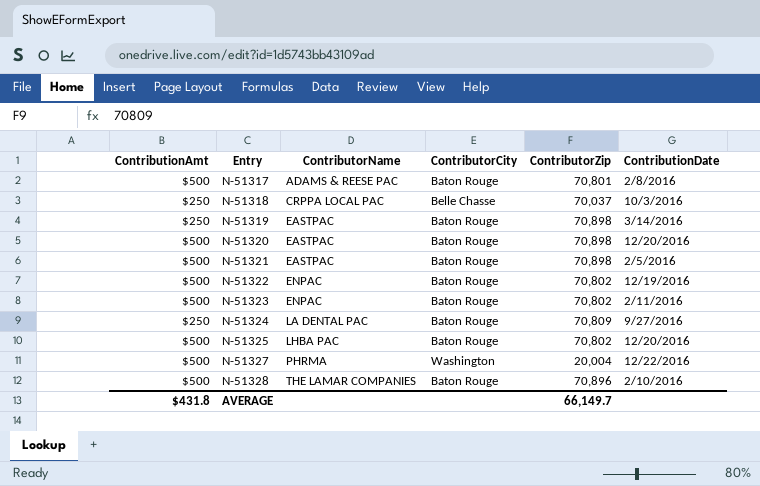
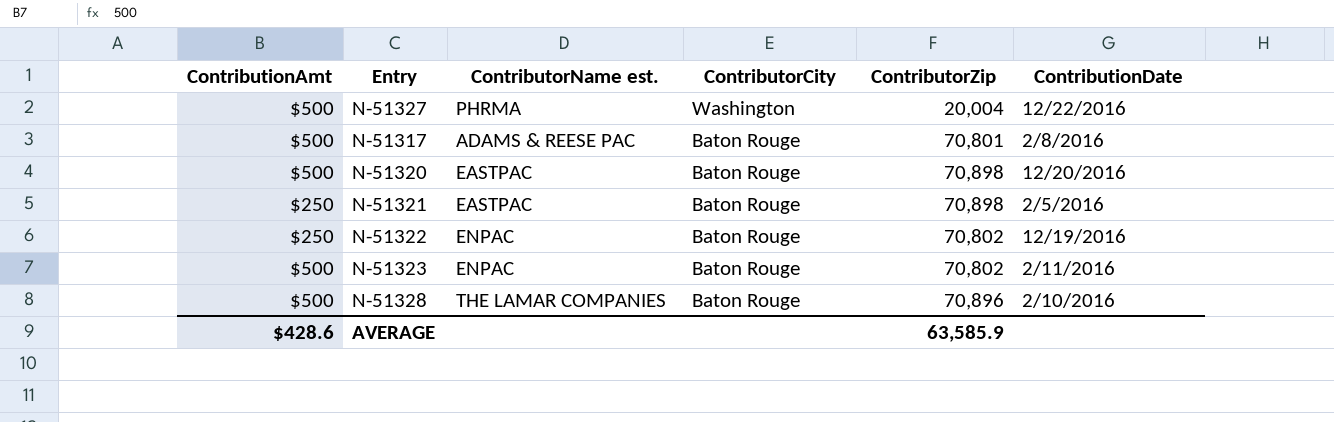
row order: Entry ascending -> ContributorCity descending
column name: ContributorName -> ContributorName est.
row N-51318: $250 | CRPPA LOCAL PAC | Belle Chasse | 70,037 | 10/3/2016 -> none
row N-51319: $250 | EASTPAC | Baton Rouge | 70,898 | 3/14/2016 -> none
row N-51324: $250 | LA DENTAL PAC | Baton Rouge | 70,809 | 9/27/2016 -> none
row N-51325: $500 | LHBA PAC | Baton Rouge | 70,802 | 12/20/2016 -> none
N-51321 | ContributionAmt: $500 -> $250
N-51322 | ContributionAmt: $500 -> $250
AVERAGE | ContributionAmt: $431.8 -> $428.6
AVERAGE | ContributorZip: 66,149.7 -> 63,585.9

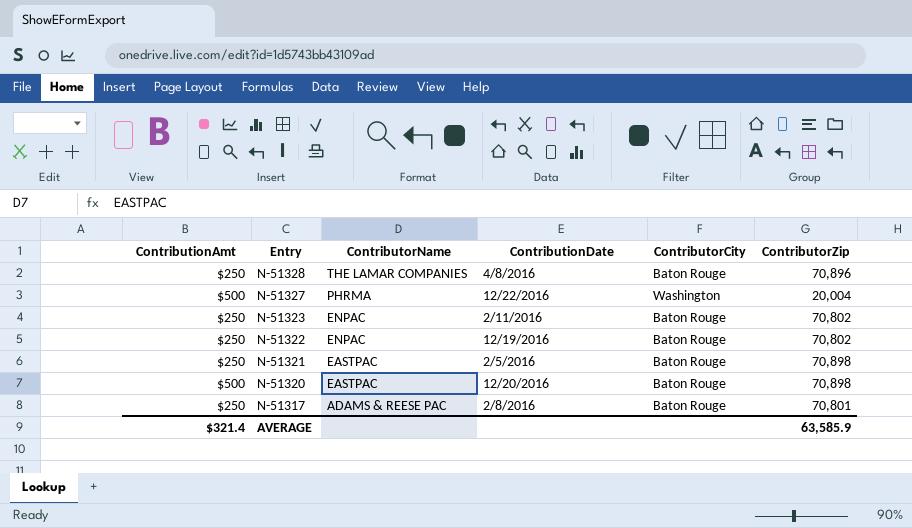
row order: ContributorCity descending -> Entry descending
column name: ContributorName est. -> ContributorName
column ContributionDate | position: 6 -> 4
N-51328 | ContributionAmt: $500 -> $250
N-51328 | ContributionDate: 2/10/2016 -> 4/8/2016
N-51323 | ContributionAmt: $500 -> $250
N-51317 | ContributionAmt: $500 -> $250
AVERAGE | ContributionAmt: $428.6 -> $321.4

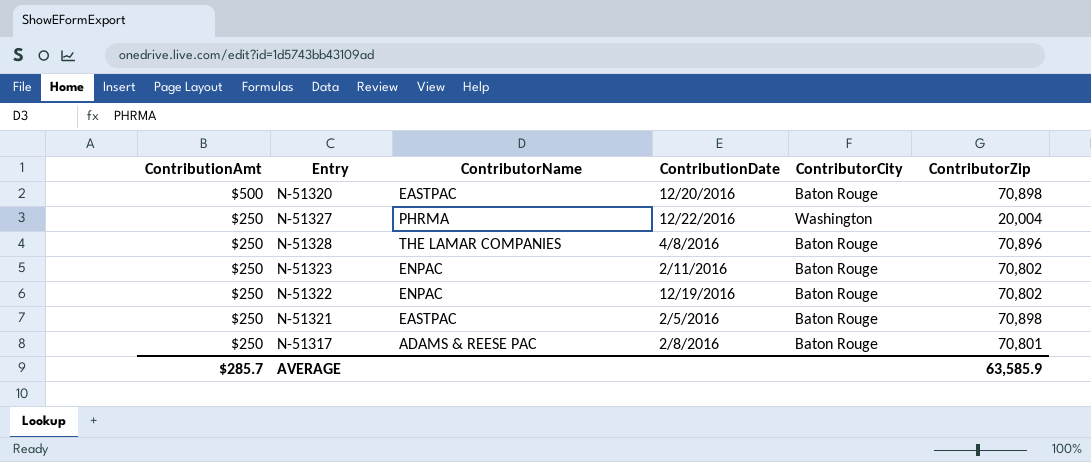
row order: Entry descending -> ContributionAmt descending
N-51327 | ContributionAmt: $500 -> $250
AVERAGE | ContributionAmt: $321.4 -> $285.7

